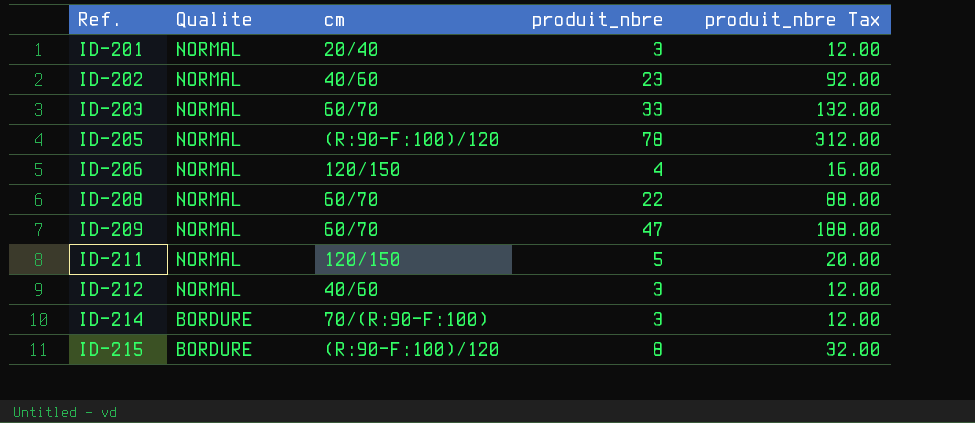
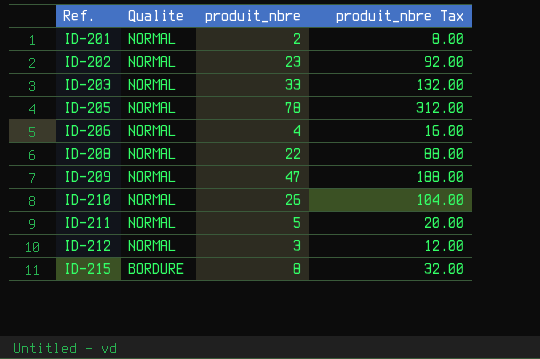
column cm | position: 3 -> none
row ID-214: BORDURE | 70/(R:90-F:100) | 3 | 12.00 -> none
ID-201 | produit_nbre: 3 -> 2
ID-201 | produit_nbre Tax: 12.00 -> 8.00
row ID-210: none -> NORMAL | 26 | 104.00

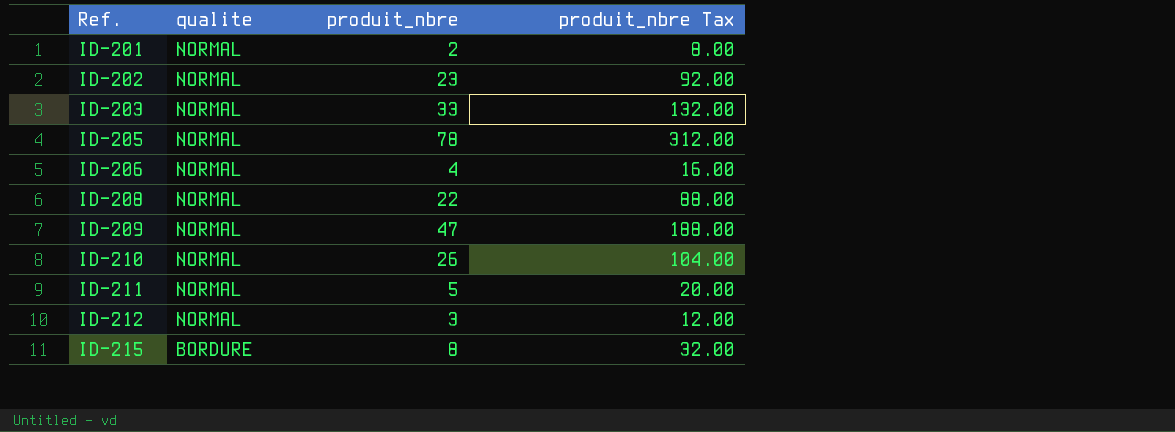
column name: Qualite -> qualite

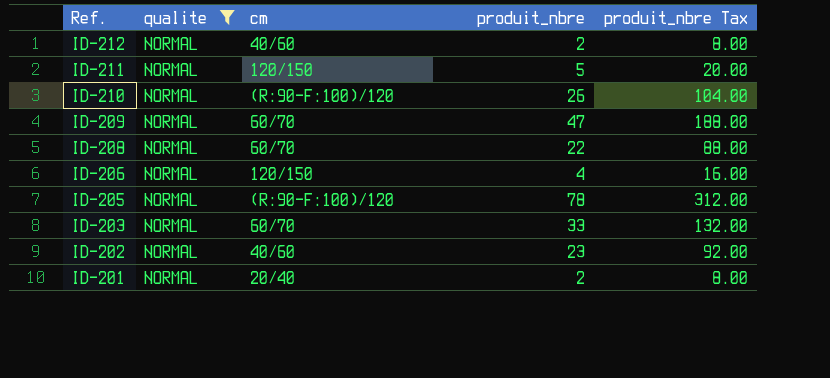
filter: none -> qualite = NORMAL
row order: Ref. ascending -> Ref. descending
column cm | position: none -> 3
ID-212 | produit_nbre: 3 -> 2
ID-212 | produit_nbre Tax: 12.00 -> 8.00

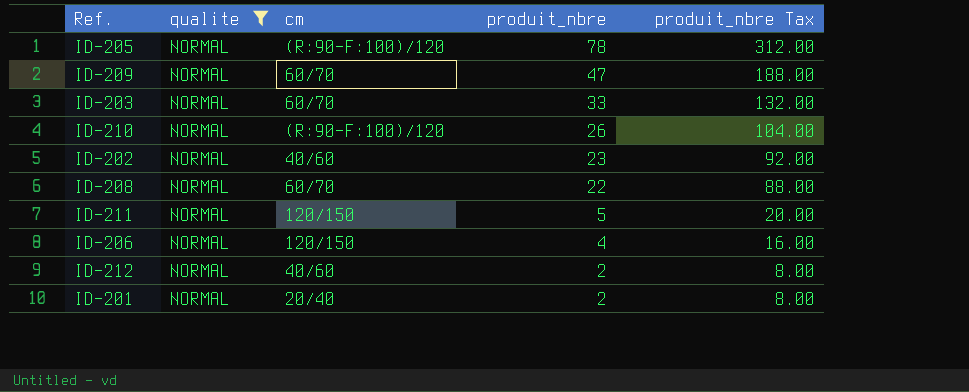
row order: Ref. descending -> produit_nbre descending

